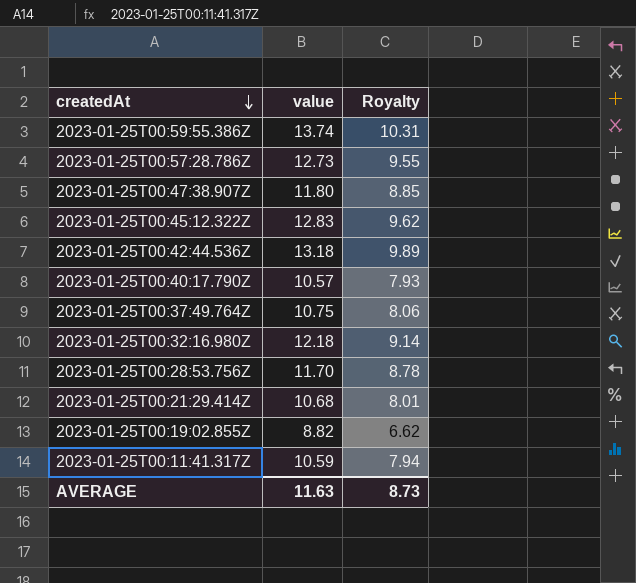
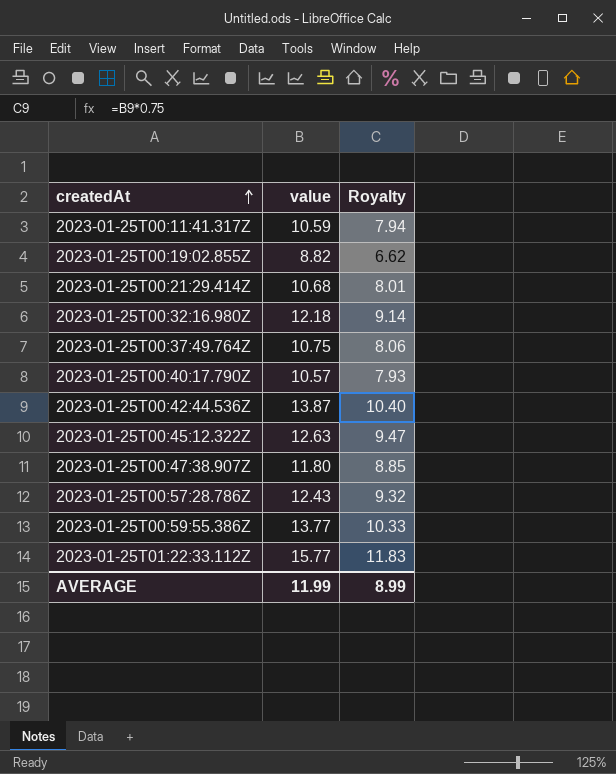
row order: createdAt descending -> createdAt ascending
row 2023-01-25T00:28:53.756Z: 11.70 | 8.78 -> none
2023-01-25T00:42:44.536Z | value: 13.18 -> 13.87
2023-01-25T00:42:44.536Z | Royalty: 9.89 -> 10.40
2023-01-25T00:45:12.322Z | value: 12.83 -> 12.63
2023-01-25T00:45:12.322Z | Royalty: 9.62 -> 9.47
2023-01-25T00:57:28.786Z | value: 12.73 -> 12.43
2023-01-25T00:57:28.786Z | Royalty: 9.55 -> 9.32
2023-01-25T00:59:55.386Z | value: 13.74 -> 13.77
2023-01-25T00:59:55.386Z | Royalty: 10.31 -> 10.33
row 2023-01-25T01:22:33.112Z: none -> 15.77 | 11.83
AVERAGE | value: 11.63 -> 11.99
AVERAGE | Royalty: 8.73 -> 8.99

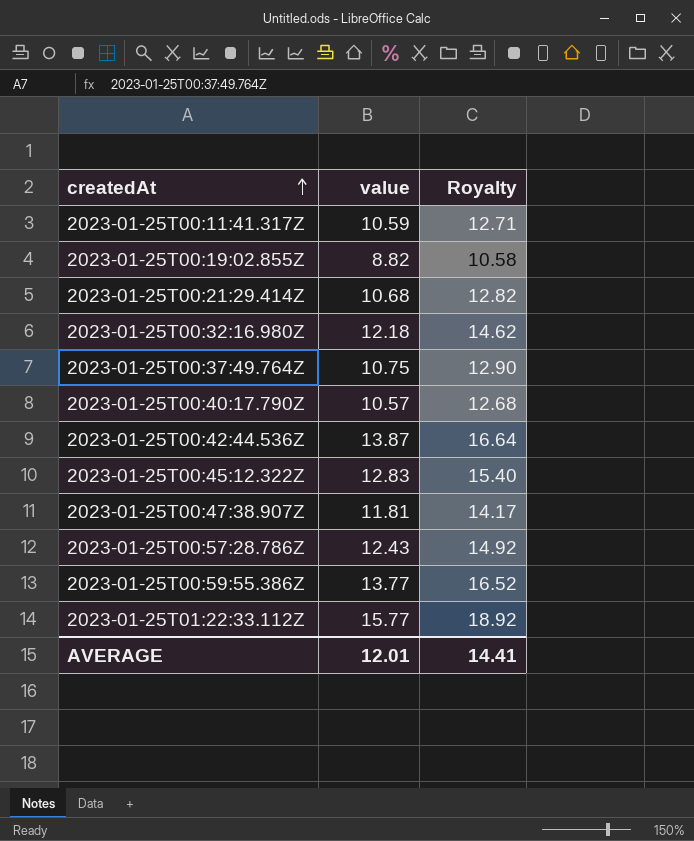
column Royalty | formula: [value] * 0.75 -> [value] * 1.2
2023-01-25T00:45:12.322Z | value: 12.63 -> 12.83
2023-01-25T00:47:38.907Z | value: 11.80 -> 11.81
AVERAGE | value: 11.99 -> 12.01
AVERAGE | Royalty: 8.99 -> 14.41

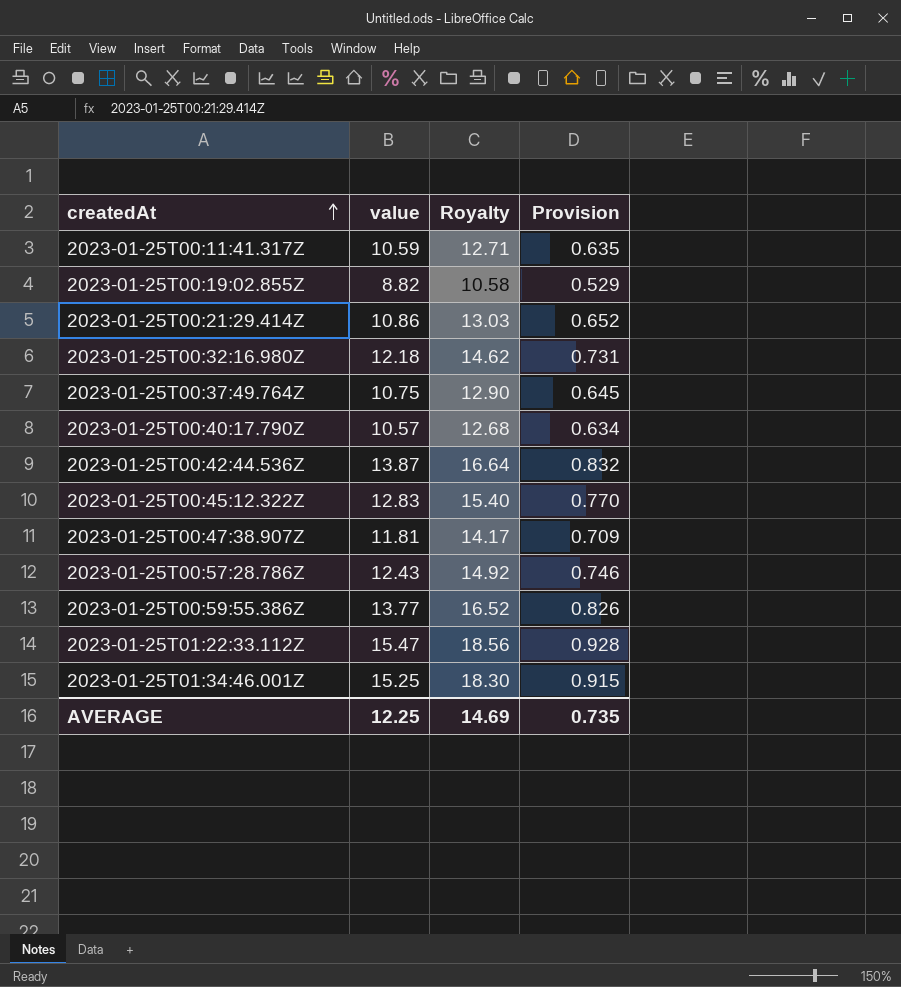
column Provision | formula: none -> [value] * 0.06
2023-01-25T00:21:29.414Z | value: 10.68 -> 10.86
2023-01-25T00:21:29.414Z | Royalty: 12.82 -> 13.03
2023-01-25T01:22:33.112Z | value: 15.77 -> 15.47
2023-01-25T01:22:33.112Z | Royalty: 18.92 -> 18.56
row 2023-01-25T01:34:46.001Z: none -> 15.25 | 18.30 | 0.915
AVERAGE | value: 12.01 -> 12.25
AVERAGE | Royalty: 14.41 -> 14.69

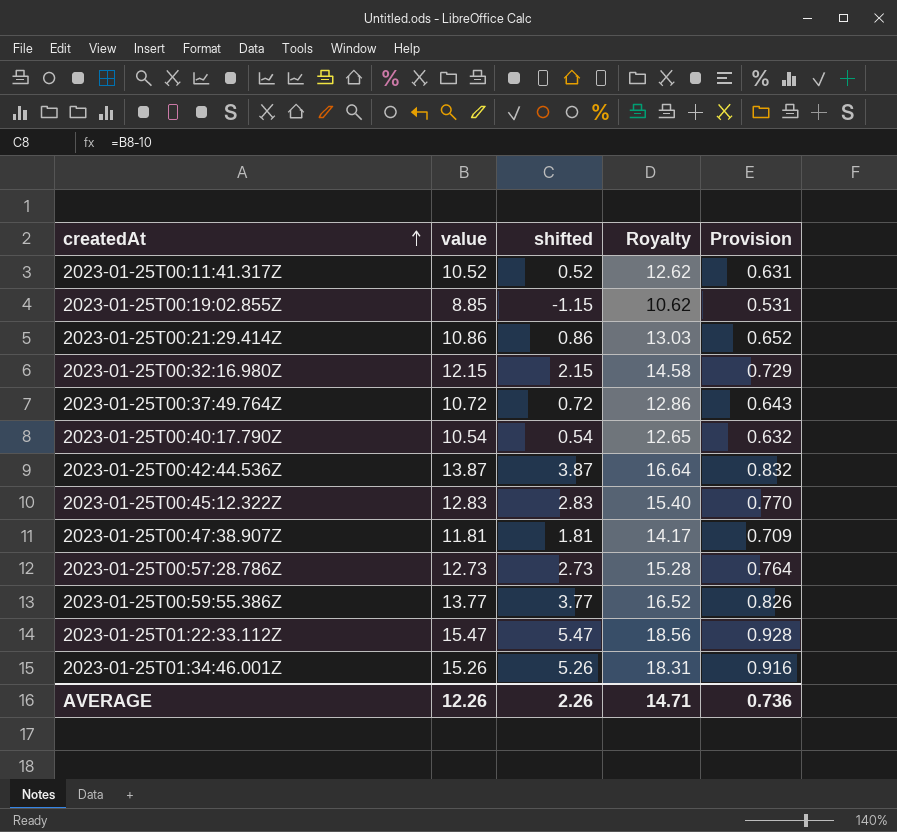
column shifted | formula: none -> [value] - 10
2023-01-25T00:11:41.317Z | value: 10.59 -> 10.52
2023-01-25T00:11:41.317Z | Royalty: 12.71 -> 12.62
2023-01-25T00:11:41.317Z | Provision: 0.635 -> 0.631
2023-01-25T00:19:02.855Z | value: 8.82 -> 8.85
2023-01-25T00:19:02.855Z | Royalty: 10.58 -> 10.62
2023-01-25T00:19:02.855Z | Provision: 0.529 -> 0.531
2023-01-25T00:32:16.980Z | value: 12.18 -> 12.15
2023-01-25T00:32:16.980Z | Royalty: 14.62 -> 14.58
2023-01-25T00:32:16.980Z | Provision: 0.731 -> 0.729
2023-01-25T00:37:49.764Z | value: 10.75 -> 10.72
2023-01-25T00:37:49.764Z | Royalty: 12.90 -> 12.86
2023-01-25T00:37:49.764Z | Provision: 0.645 -> 0.643
2023-01-25T00:40:17.790Z | value: 10.57 -> 10.54
2023-01-25T00:40:17.790Z | Royalty: 12.68 -> 12.65
2023-01-25T00:40:17.790Z | Provision: 0.634 -> 0.632
2023-01-25T00:57:28.786Z | value: 12.43 -> 12.73
2023-01-25T00:57:28.786Z | Royalty: 14.92 -> 15.28
2023-01-25T00:57:28.786Z | Provision: 0.746 -> 0.764
2023-01-25T01:34:46.001Z | value: 15.25 -> 15.26
2023-01-25T01:34:46.001Z | Royalty: 18.30 -> 18.31
2023-01-25T01:34:46.001Z | Provision: 0.915 -> 0.916
AVERAGE | value: 12.25 -> 12.26
AVERAGE | Royalty: 14.69 -> 14.71
AVERAGE | Provision: 0.735 -> 0.736

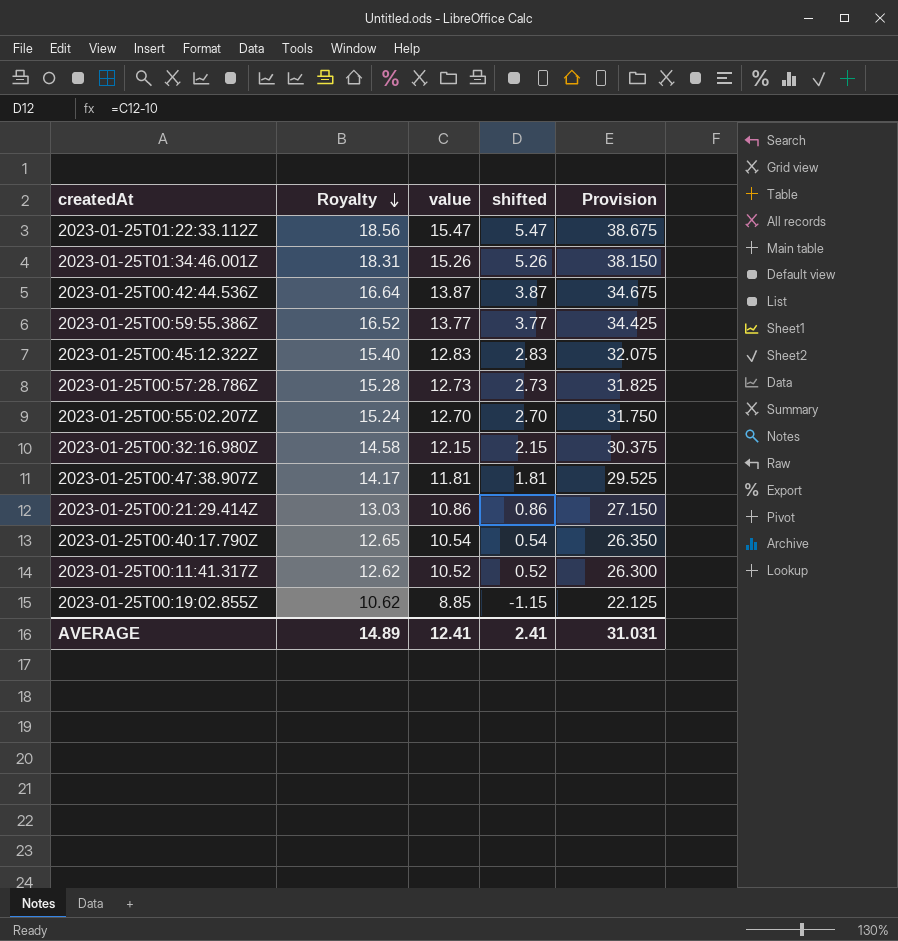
row order: createdAt ascending -> Royalty descending
column Royalty | position: 4 -> 2
column Provision | formula: [value] * 0.06 -> [value] * 2.5
row 2023-01-25T00:37:49.764Z: 10.72 | 0.72 | 12.86 | 0.643 -> none
row 2023-01-25T00:55:02.207Z: none -> 15.24 | 12.70 | 2.70 | 31.750
AVERAGE | Royalty: 14.71 -> 14.89
AVERAGE | value: 12.26 -> 12.41
AVERAGE | shifted: 2.26 -> 2.41
AVERAGE | Provision: 0.736 -> 31.031

